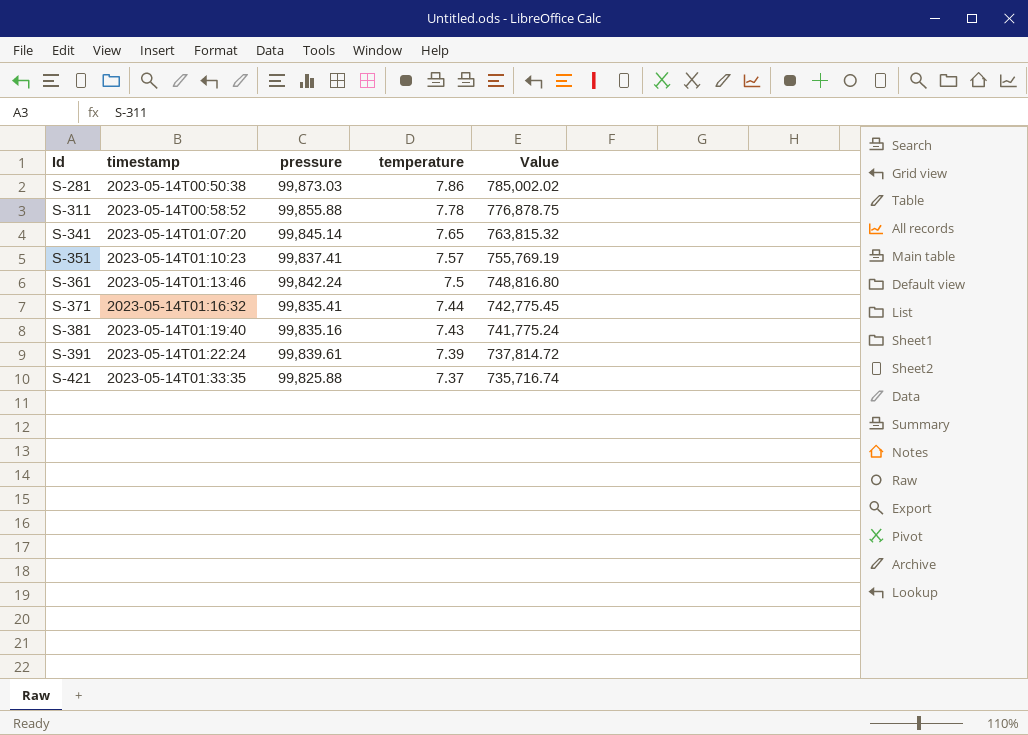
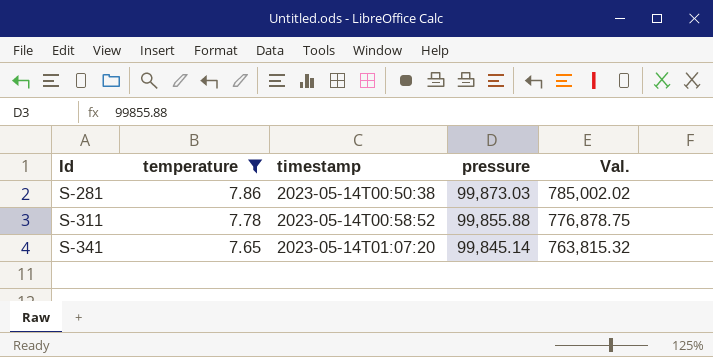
filter: none -> temperature >= 7.65
column temperature | position: 4 -> 2
column name: Value -> Val.

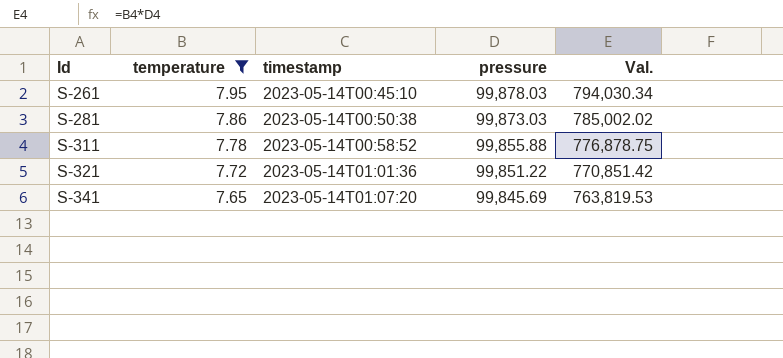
row S-261: none -> 7.95 | 2023-05-14T00:45:10 | 99,878.03 | 794,030.34
row S-321: none -> 7.72 | 2023-05-14T01:01:36 | 99,851.22 | 770,851.42
S-341 | pressure: 99,845.14 -> 99,845.69
S-341 | Val.: 763,815.32 -> 763,819.53

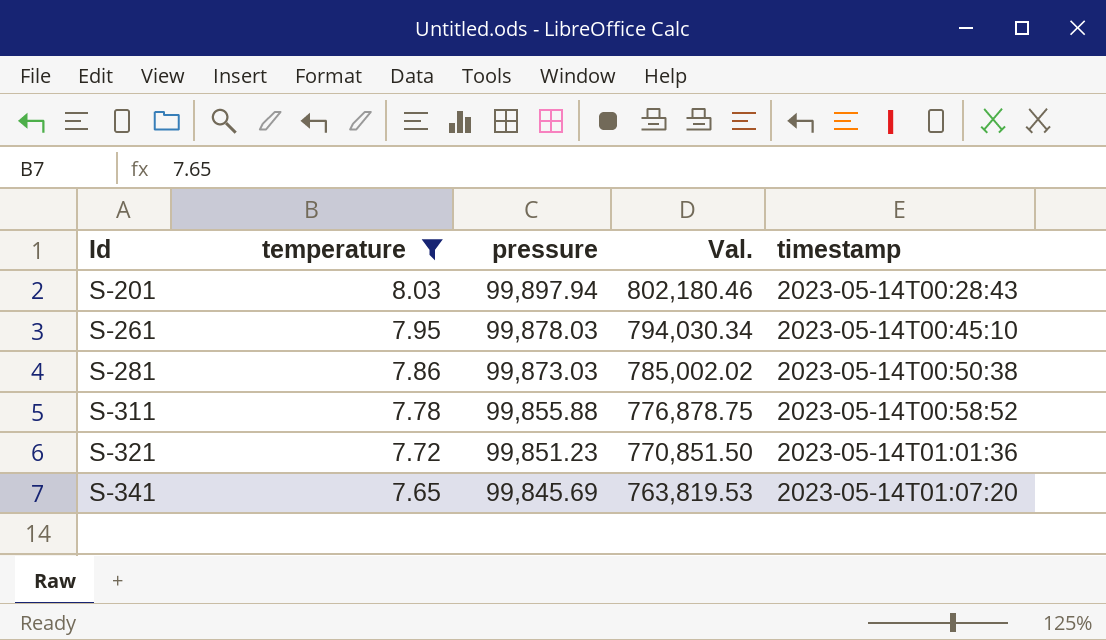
column timestamp | position: 3 -> 5
row S-201: none -> 8.03 | 99,897.94 | 802,180.46 | 2023-05-14T00:28:43
S-321 | pressure: 99,851.22 -> 99,851.23
S-321 | Val.: 770,851.42 -> 770,851.50

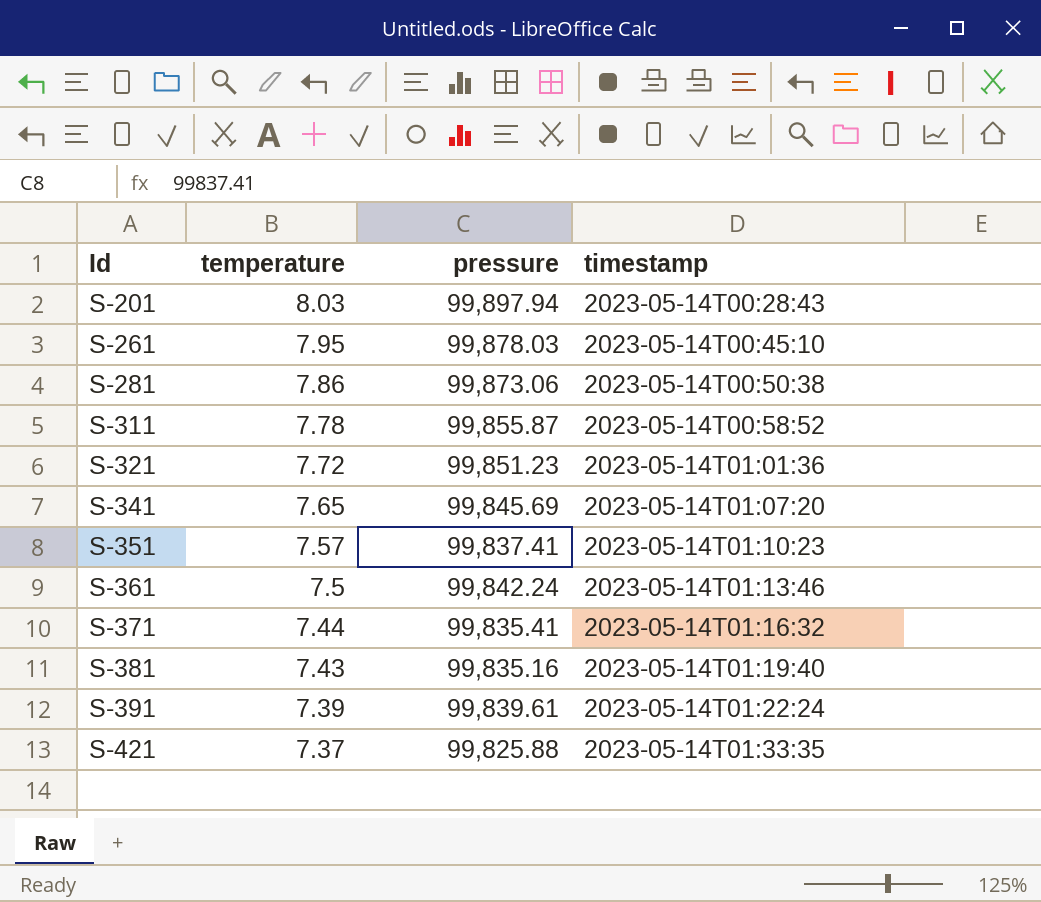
filter: temperature >= 7.65 -> none
column Val. | formula: [temperature] * [pressure] -> none
S-281 | pressure: 99,873.03 -> 99,873.06
S-311 | pressure: 99,855.88 -> 99,855.87

